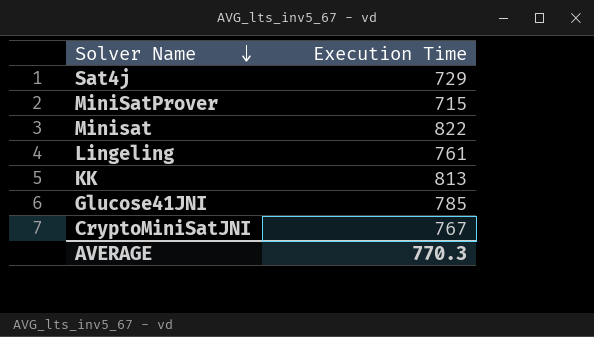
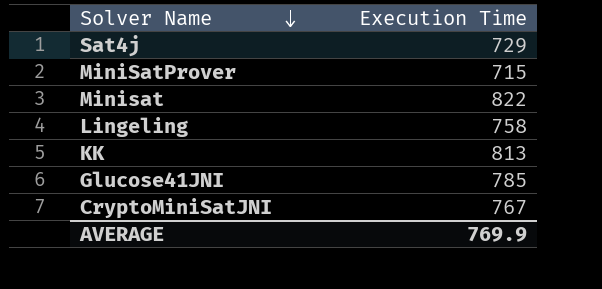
Lingeling | Execution Time: 761 -> 758
AVERAGE | Execution Time: 770.3 -> 769.9

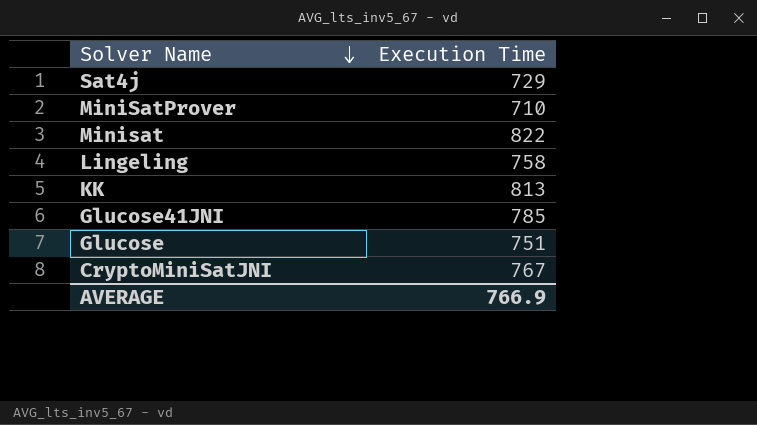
MiniSatProver | Execution Time: 715 -> 710
row Glucose: none -> 751
AVERAGE | Execution Time: 769.9 -> 766.9

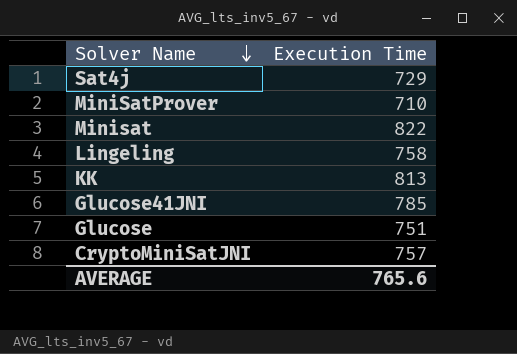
CryptoMiniSatJNI | Execution Time: 767 -> 757
AVERAGE | Execution Time: 766.9 -> 765.6

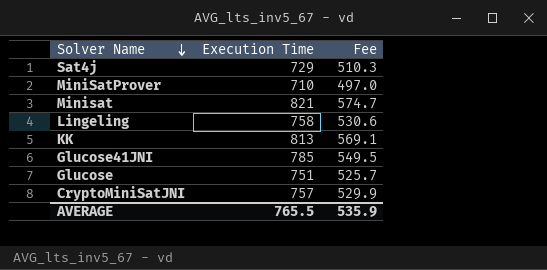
column Fee | formula: none -> [Execution Time] * 0.7
Minisat | Execution Time: 822 -> 821
AVERAGE | Execution Time: 765.6 -> 765.5

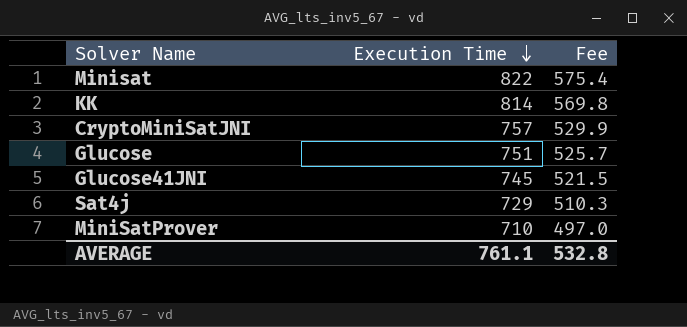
row order: Solver Name descending -> Execution Time descending
row Lingeling: 758 | 530.6 -> none
Minisat | Execution Time: 821 -> 822
Minisat | Fee: 574.7 -> 575.4
KK | Execution Time: 813 -> 814
KK | Fee: 569.1 -> 569.8
Glucose41JNI | Execution Time: 785 -> 745
Glucose41JNI | Fee: 549.5 -> 521.5
AVERAGE | Execution Time: 765.5 -> 761.1
AVERAGE | Fee: 535.9 -> 532.8

